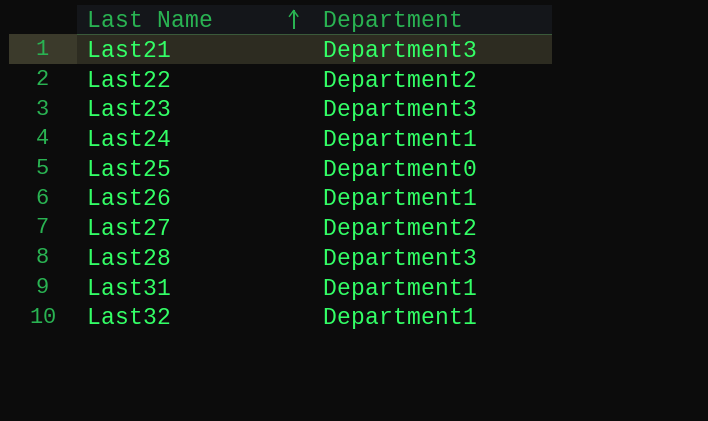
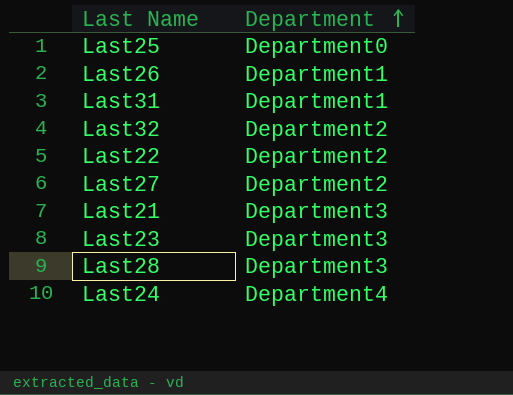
row order: Last Name ascending -> Department ascending
Last32 | Department: Department1 -> Department2
Last24 | Department: Department1 -> Department4

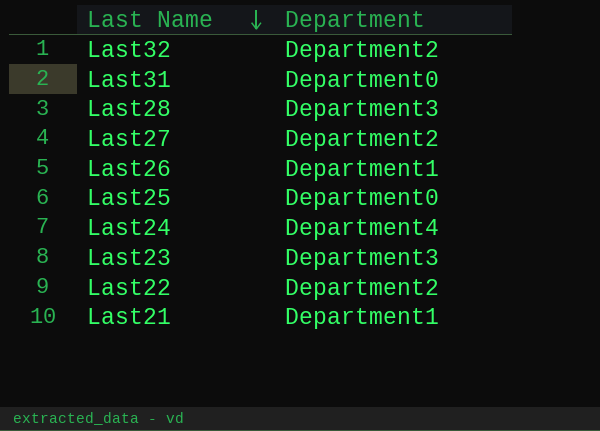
row order: Department ascending -> Last Name descending
Last31 | Department: Department1 -> Department0
Last21 | Department: Department3 -> Department1

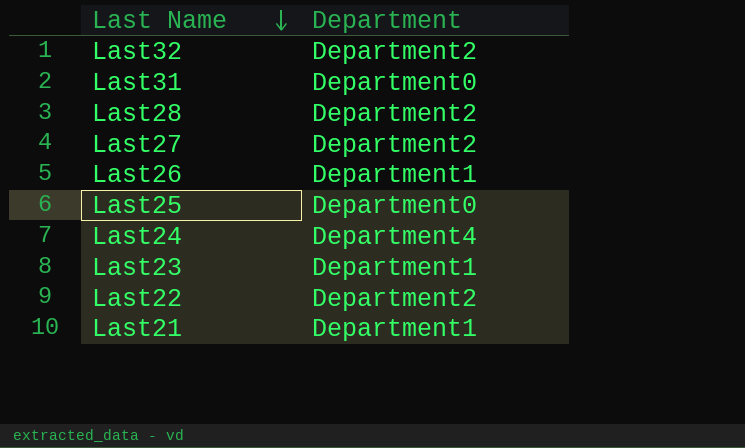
Last28 | Department: Department3 -> Department2
Last23 | Department: Department3 -> Department1

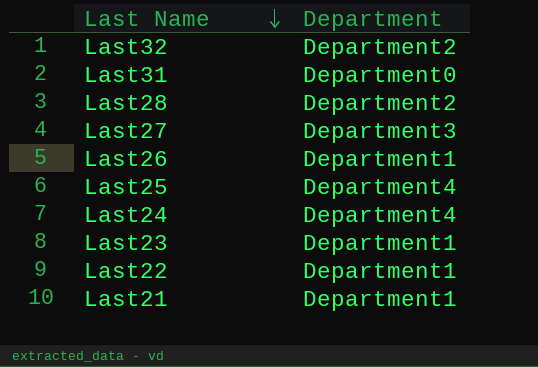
Last27 | Department: Department2 -> Department3
Last25 | Department: Department0 -> Department4
Last22 | Department: Department2 -> Department1

